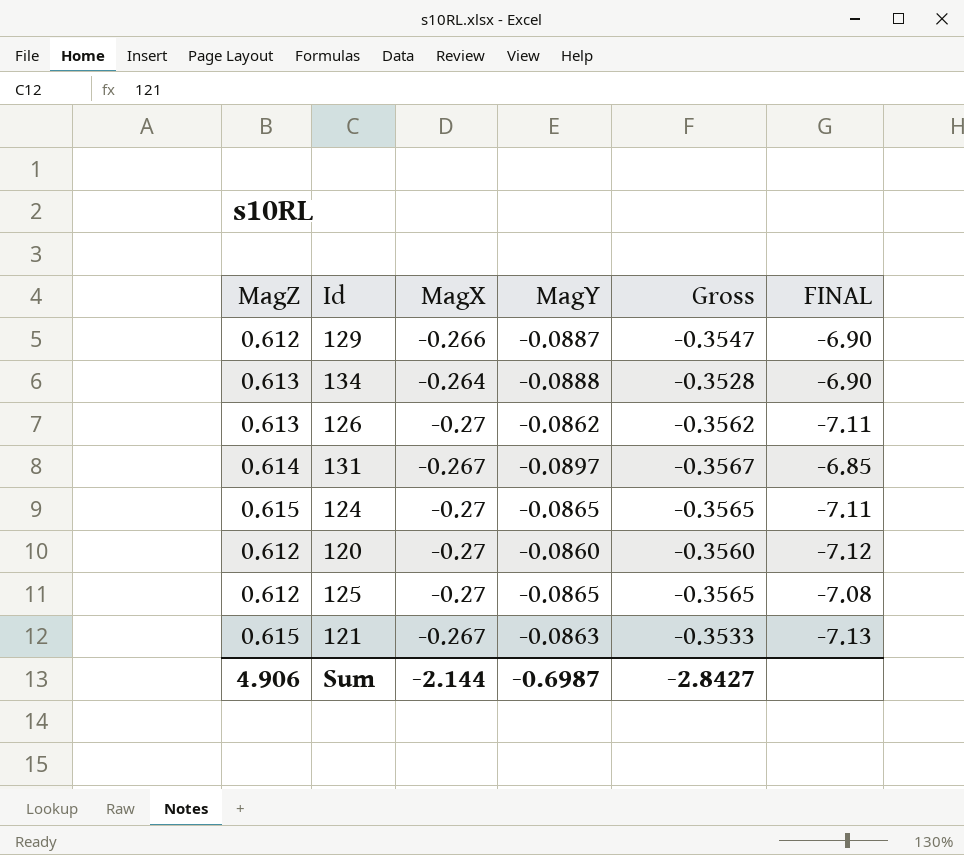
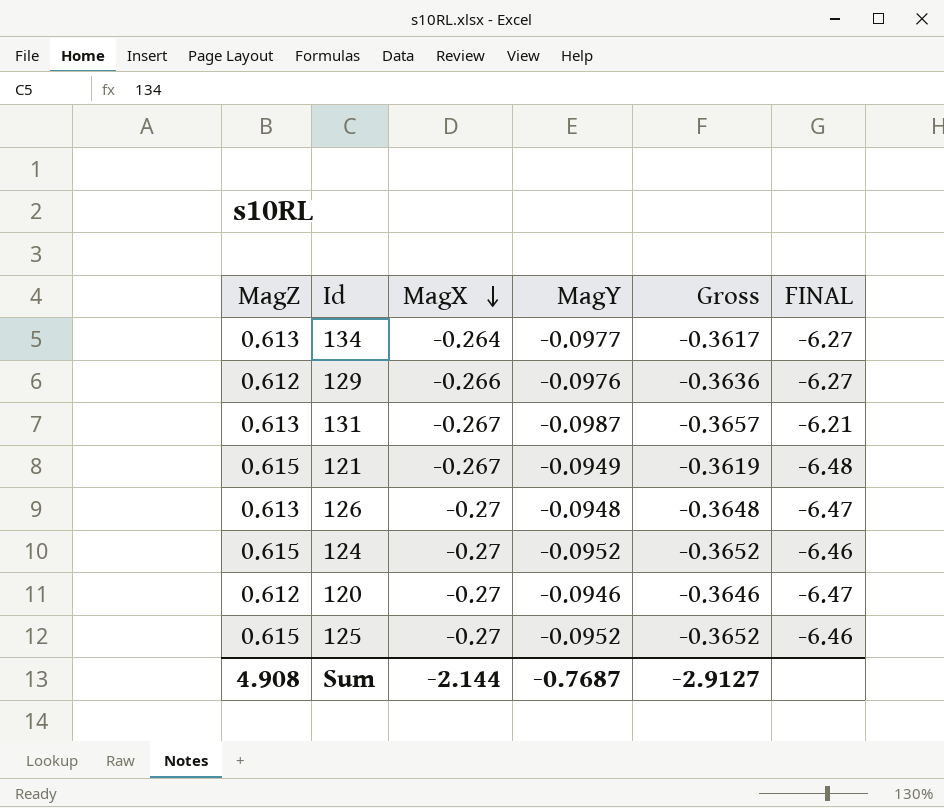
row order: none -> MagX descending
134 | MagY: -0.0888 -> -0.0977
134 | Gross: -0.3528 -> -0.3617
134 | FINAL: -6.90 -> -6.27
129 | MagY: -0.0887 -> -0.0976
129 | Gross: -0.3547 -> -0.3636
129 | FINAL: -6.90 -> -6.27
131 | MagZ: 0.614 -> 0.613
131 | MagY: -0.0897 -> -0.0987
131 | Gross: -0.3567 -> -0.3657
131 | FINAL: -6.85 -> -6.21
121 | MagY: -0.0863 -> -0.0949
121 | Gross: -0.3533 -> -0.3619
121 | FINAL: -7.13 -> -6.48
126 | MagY: -0.0862 -> -0.0948
126 | Gross: -0.3562 -> -0.3648
126 | FINAL: -7.11 -> -6.47
124 | MagY: -0.0865 -> -0.0952
124 | Gross: -0.3565 -> -0.3652
124 | FINAL: -7.11 -> -6.46
120 | MagY: -0.0860 -> -0.0946
120 | Gross: -0.3560 -> -0.3646
120 | FINAL: -7.12 -> -6.47
125 | MagZ: 0.612 -> 0.615
125 | MagY: -0.0865 -> -0.0952
125 | Gross: -0.3565 -> -0.3652
125 | FINAL: -7.08 -> -6.46
Sum | MagZ: 4.906 -> 4.908
Sum | MagY: -0.6987 -> -0.7687
Sum | Gross: -2.8427 -> -2.9127

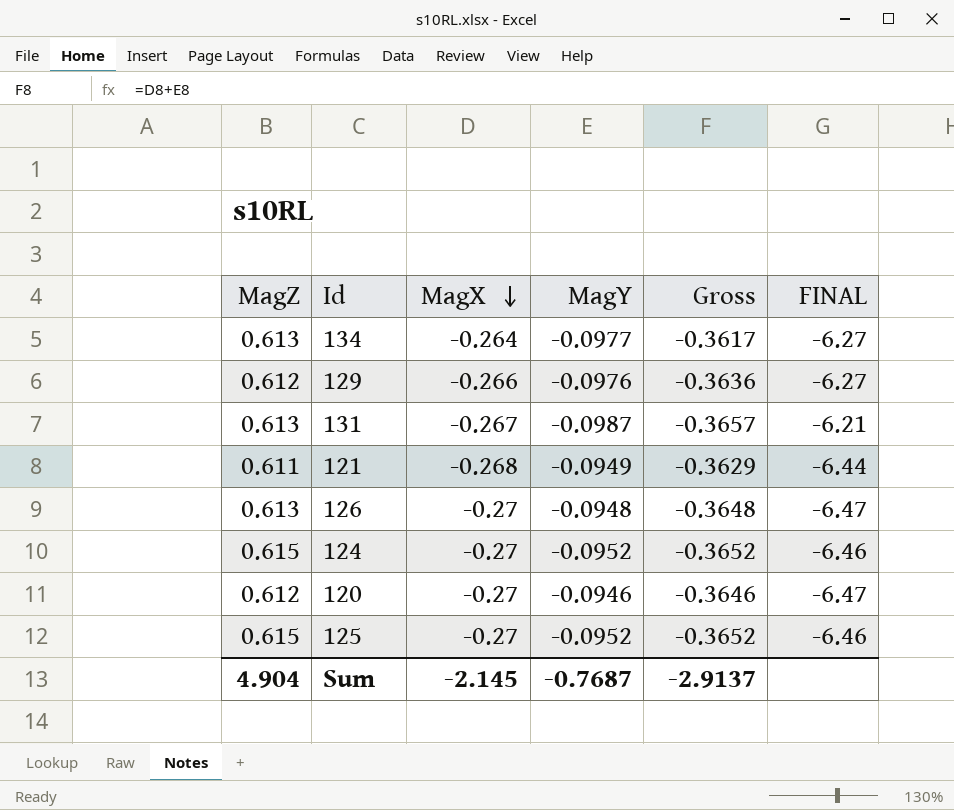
121 | MagZ: 0.615 -> 0.611
121 | MagX: -0.267 -> -0.268
121 | Gross: -0.3619 -> -0.3629
121 | FINAL: -6.48 -> -6.44
Sum | MagZ: 4.908 -> 4.904
Sum | MagX: -2.144 -> -2.145
Sum | Gross: -2.9127 -> -2.9137

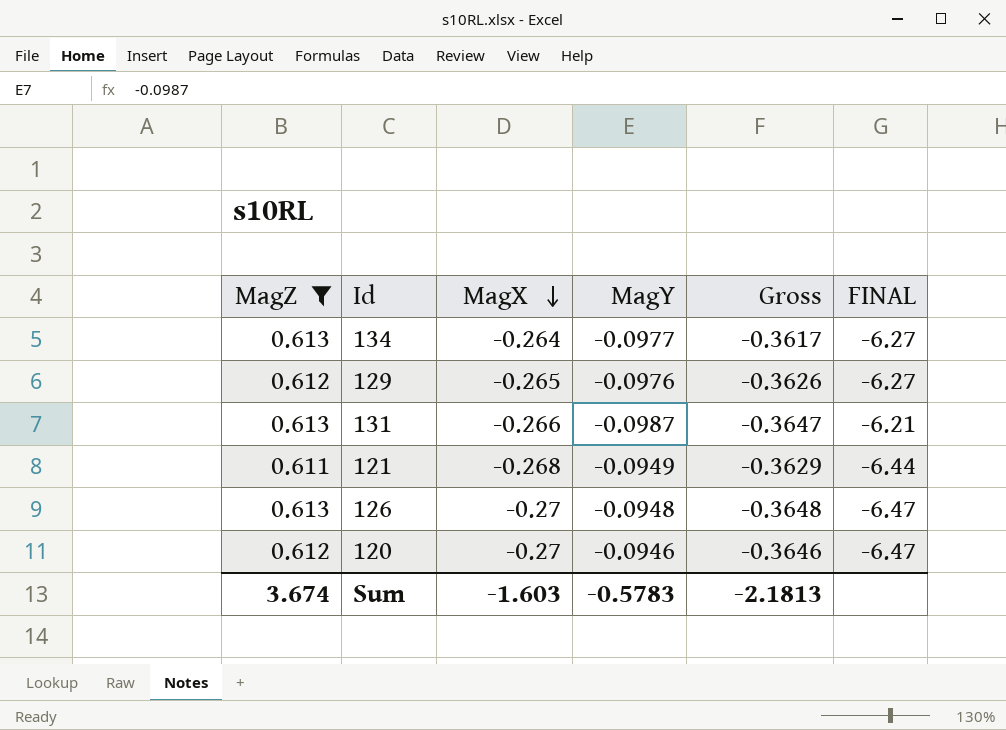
filter: none -> MagZ != 0.615
129 | MagX: -0.266 -> -0.265
129 | Gross: -0.3636 -> -0.3626
131 | MagX: -0.267 -> -0.266
131 | Gross: -0.3657 -> -0.3647
Sum | MagZ: 4.904 -> 3.674
Sum | MagX: -2.145 -> -1.603
Sum | MagY: -0.7687 -> -0.5783
Sum | Gross: -2.9137 -> -2.1813

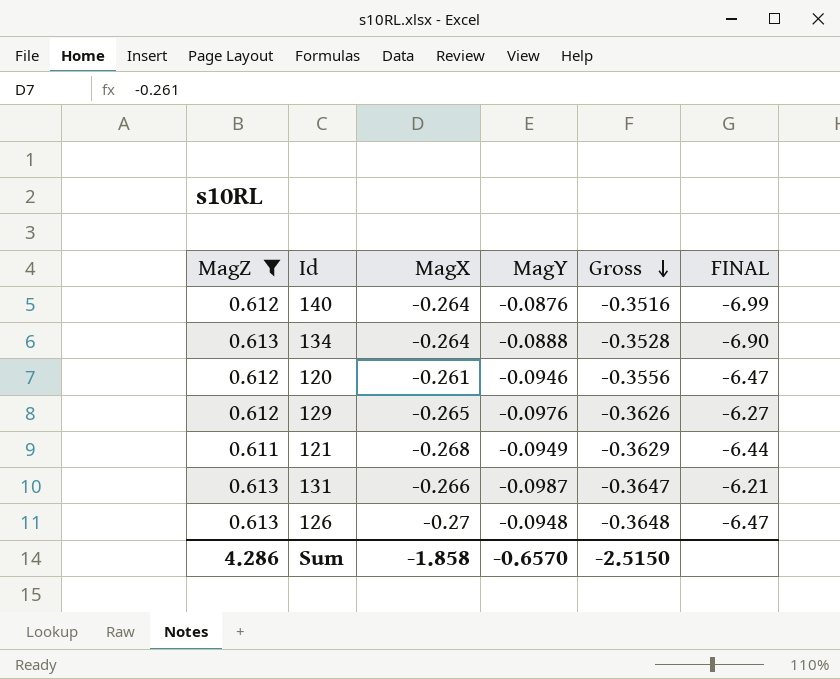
row order: MagX descending -> Gross descending
row 140: none -> 0.612 | -0.264 | -0.0876 | -0.3516 | -6.99
134 | MagY: -0.0977 -> -0.0888
134 | Gross: -0.3617 -> -0.3528
134 | FINAL: -6.27 -> -6.90
120 | MagX: -0.27 -> -0.261
120 | Gross: -0.3646 -> -0.3556
Sum | MagZ: 3.674 -> 4.286
Sum | MagX: -1.603 -> -1.858
Sum | MagY: -0.5783 -> -0.6570
Sum | Gross: -2.1813 -> -2.5150

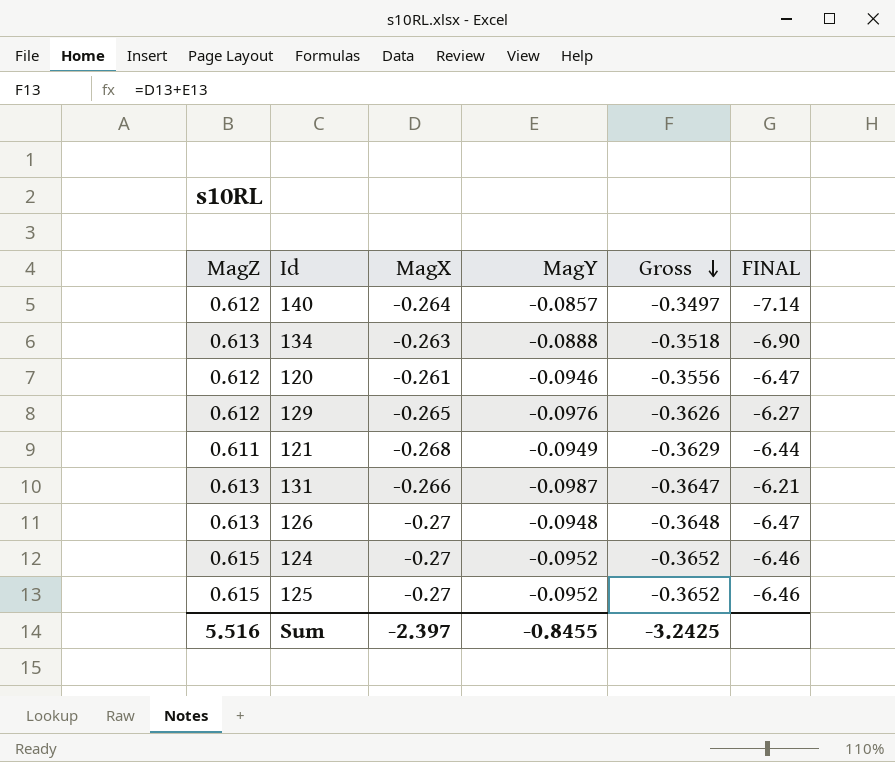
filter: MagZ != 0.615 -> none
140 | MagY: -0.0876 -> -0.0857
140 | Gross: -0.3516 -> -0.3497
140 | FINAL: -6.99 -> -7.14
134 | MagX: -0.264 -> -0.263
134 | Gross: -0.3528 -> -0.3518
Sum | MagZ: 4.286 -> 5.516
Sum | MagX: -1.858 -> -2.397
Sum | MagY: -0.6570 -> -0.8455
Sum | Gross: -2.5150 -> -3.2425

